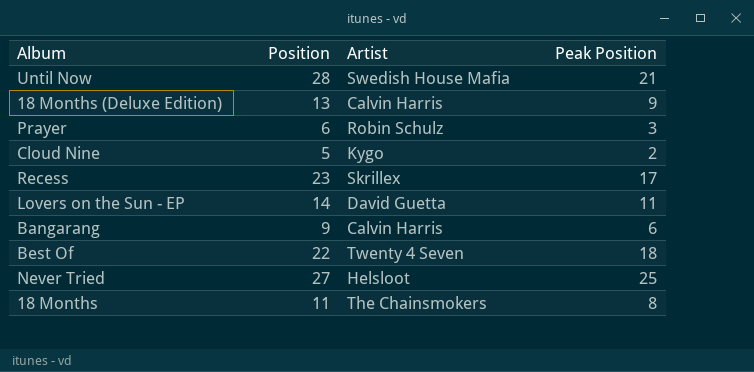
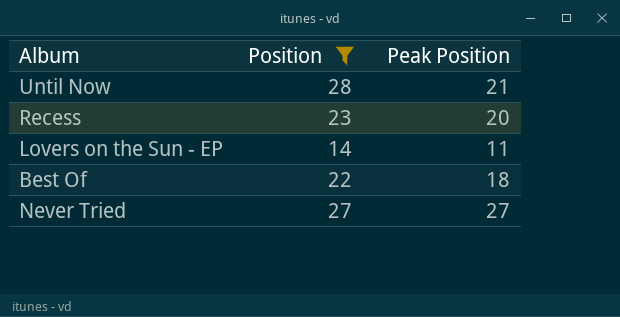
filter: none -> Position >= 14
column Artist | position: 3 -> none
Recess | Peak Position: 17 -> 20
Never Tried | Peak Position: 25 -> 27

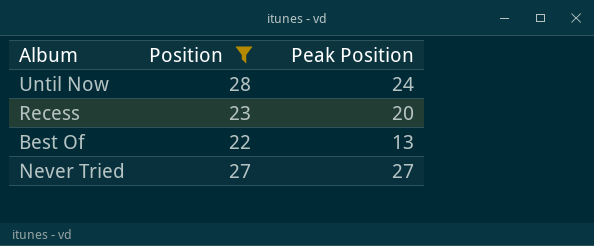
row Lovers on the Sun - EP: 14 | 11 -> none
Until Now | Peak Position: 21 -> 24
Best Of | Peak Position: 18 -> 13

